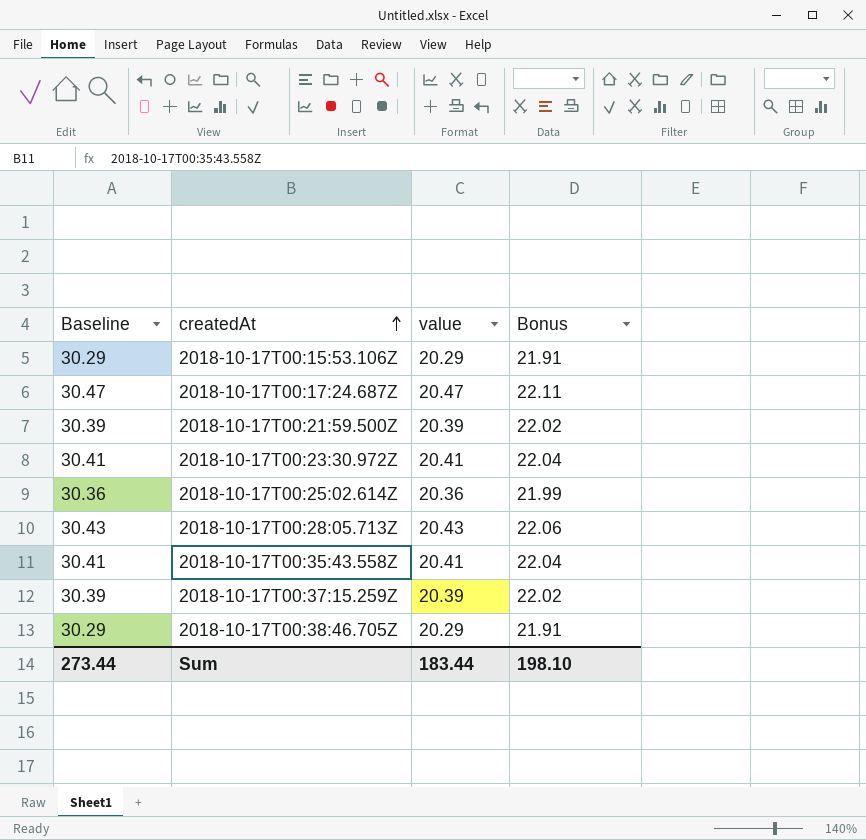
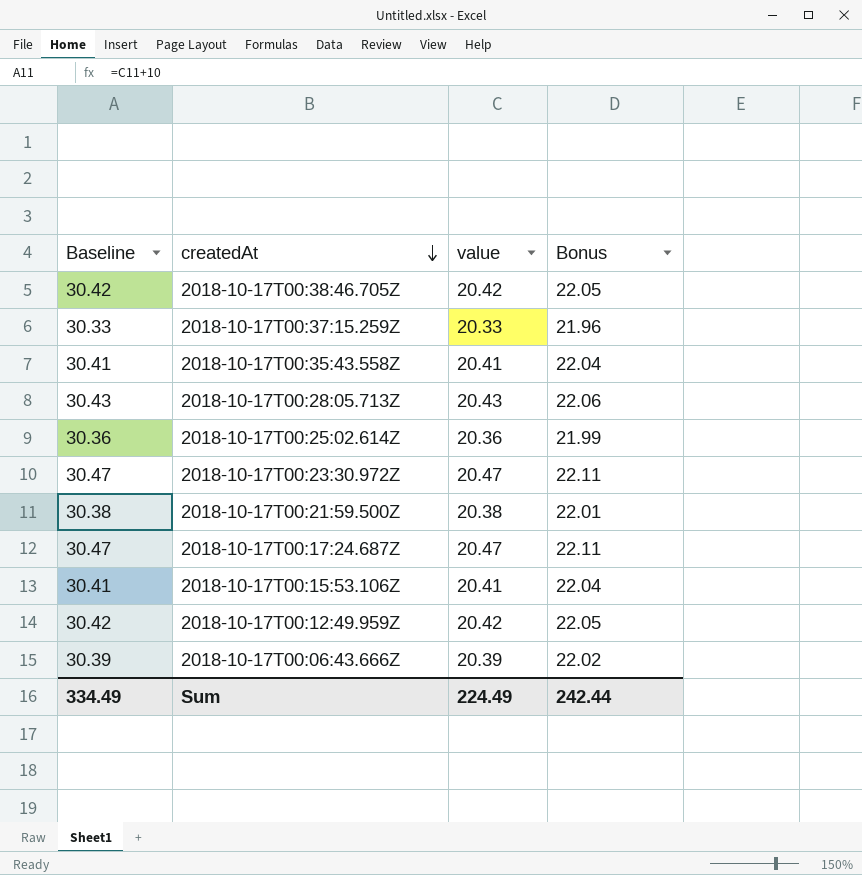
row order: createdAt ascending -> createdAt descending
2018-10-17T00:38:46.705Z | Baseline: 30.29 -> 30.42
2018-10-17T00:38:46.705Z | value: 20.29 -> 20.42
2018-10-17T00:38:46.705Z | Bonus: 21.91 -> 22.05
2018-10-17T00:37:15.259Z | Baseline: 30.39 -> 30.33
2018-10-17T00:37:15.259Z | value: 20.39 -> 20.33
2018-10-17T00:37:15.259Z | Bonus: 22.02 -> 21.96
2018-10-17T00:23:30.972Z | Baseline: 30.41 -> 30.47
2018-10-17T00:23:30.972Z | value: 20.41 -> 20.47
2018-10-17T00:23:30.972Z | Bonus: 22.04 -> 22.11
2018-10-17T00:21:59.500Z | Baseline: 30.39 -> 30.38
2018-10-17T00:21:59.500Z | value: 20.39 -> 20.38
2018-10-17T00:21:59.500Z | Bonus: 22.02 -> 22.01
2018-10-17T00:15:53.106Z | Baseline: 30.29 -> 30.41
2018-10-17T00:15:53.106Z | value: 20.29 -> 20.41
2018-10-17T00:15:53.106Z | Bonus: 21.91 -> 22.04
row 2018-10-17T00:12:49.959Z: none -> 30.42 | 20.42 | 22.05
row 2018-10-17T00:06:43.666Z: none -> 30.39 | 20.39 | 22.02
Sum | Baseline: 273.44 -> 334.49
Sum | value: 183.44 -> 224.49
Sum | Bonus: 198.10 -> 242.44

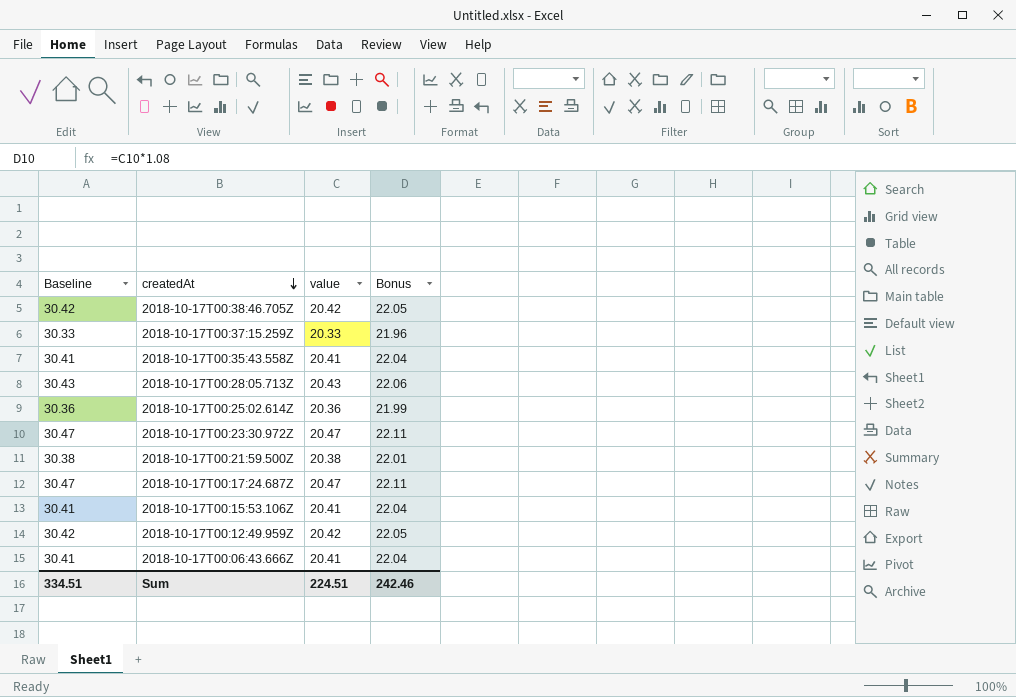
2018-10-17T00:06:43.666Z | Baseline: 30.39 -> 30.41
2018-10-17T00:06:43.666Z | value: 20.39 -> 20.41
2018-10-17T00:06:43.666Z | Bonus: 22.02 -> 22.04
Sum | Baseline: 334.49 -> 334.51
Sum | value: 224.49 -> 224.51
Sum | Bonus: 242.44 -> 242.46

